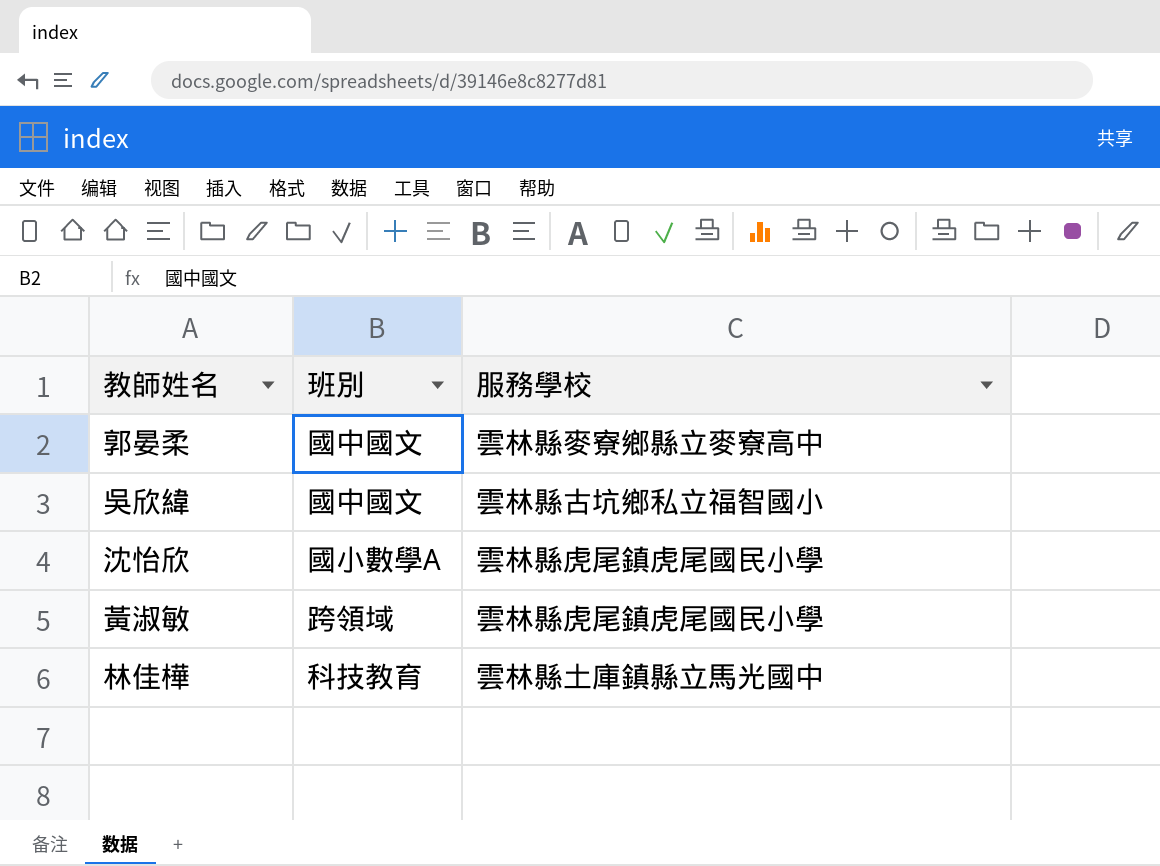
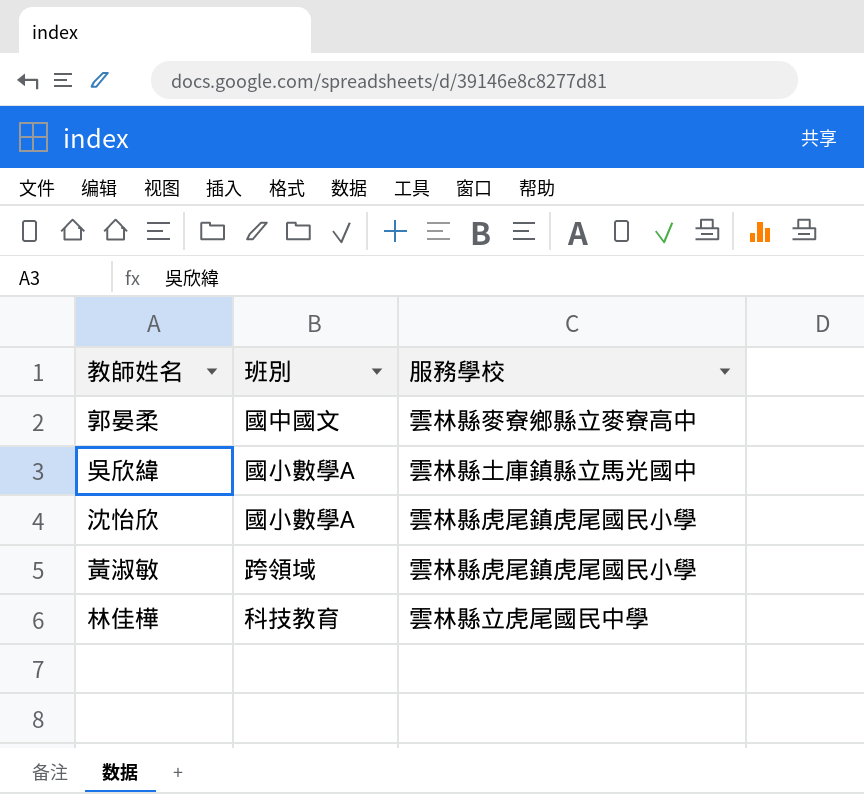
吳欣緯 | 班別: 國中國文 -> 國小數學A
吳欣緯 | 服務學校: 雲林縣古坑鄉私立福智國小 -> 雲林縣土庫鎮縣立馬光國中
林佳樺 | 服務學校: 雲林縣土庫鎮縣立馬光國中 -> 雲林縣立虎尾國民中學

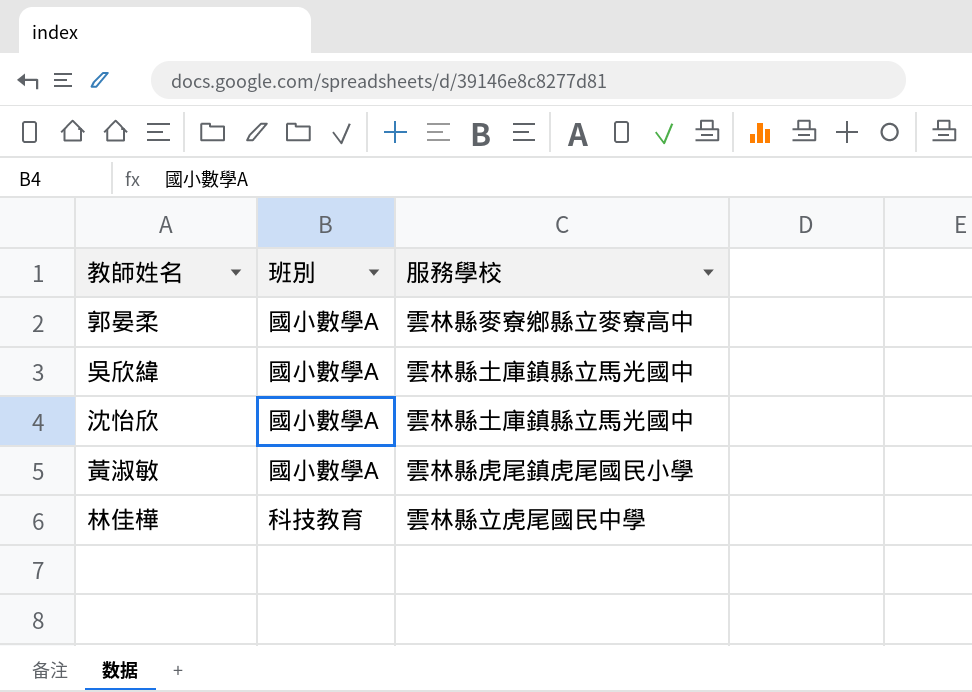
郭晏柔 | 班別: 國中國文 -> 國小數學A
沈怡欣 | 服務學校: 雲林縣虎尾鎮虎尾國民小學 -> 雲林縣土庫鎮縣立馬光國中
黃淑敏 | 班別: 跨領域 -> 國小數學A

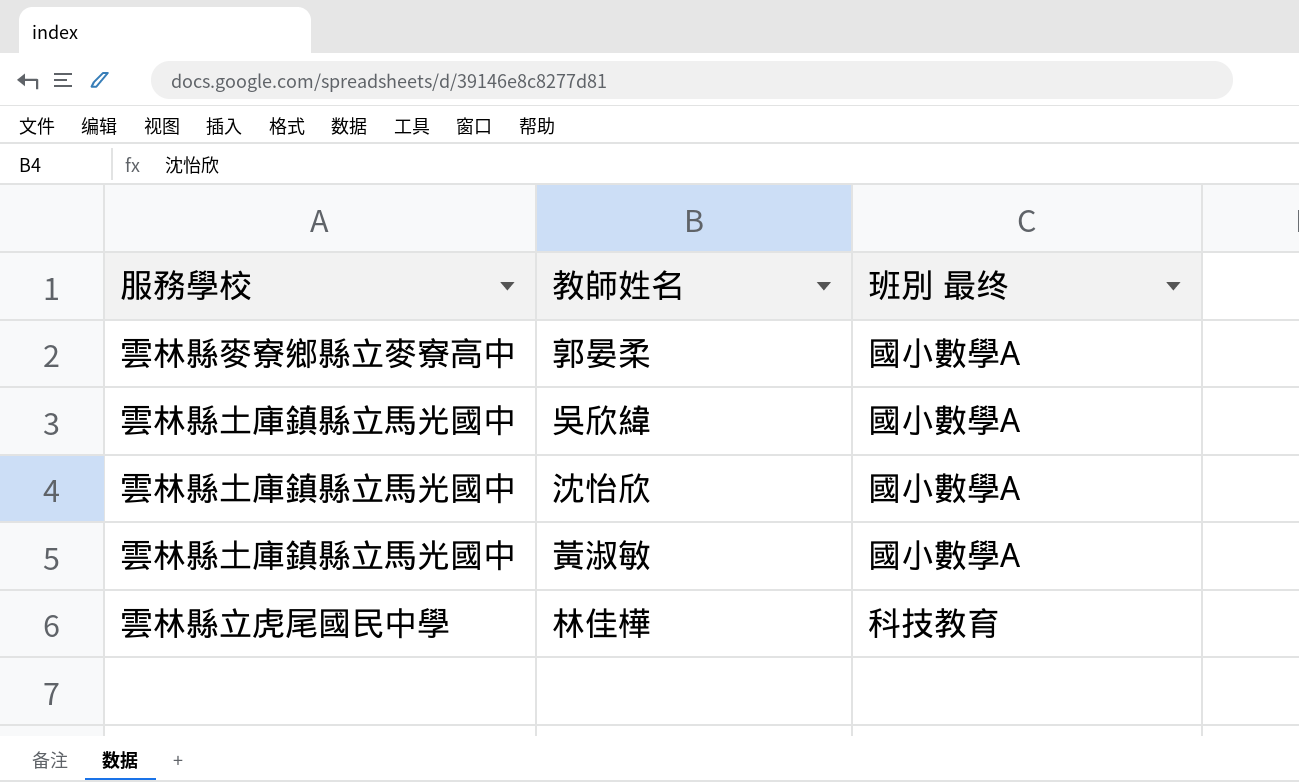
column 服務學校 | position: 3 -> 1
column name: 班別 -> 班別 最终
黃淑敏 | 服務學校: 雲林縣虎尾鎮虎尾國民小學 -> 雲林縣土庫鎮縣立馬光國中

